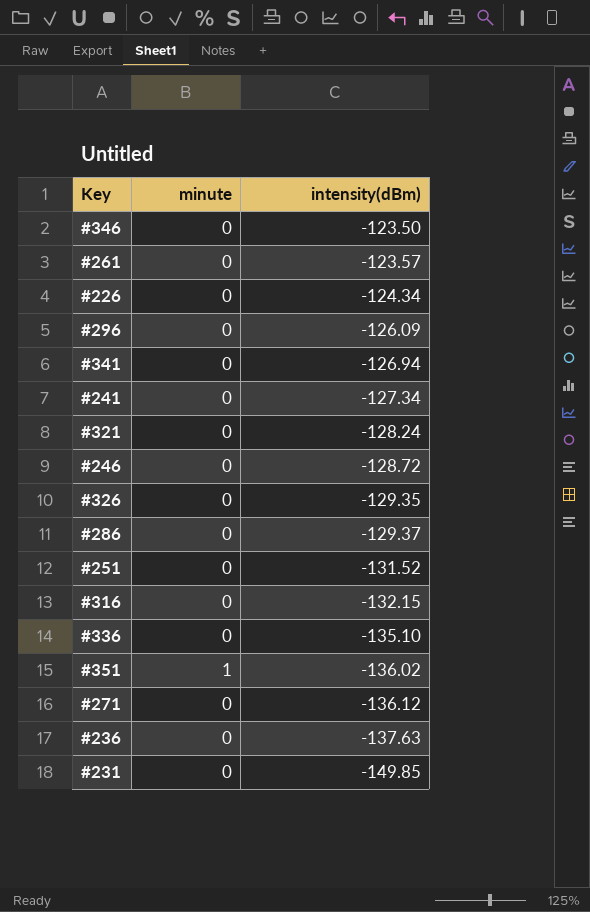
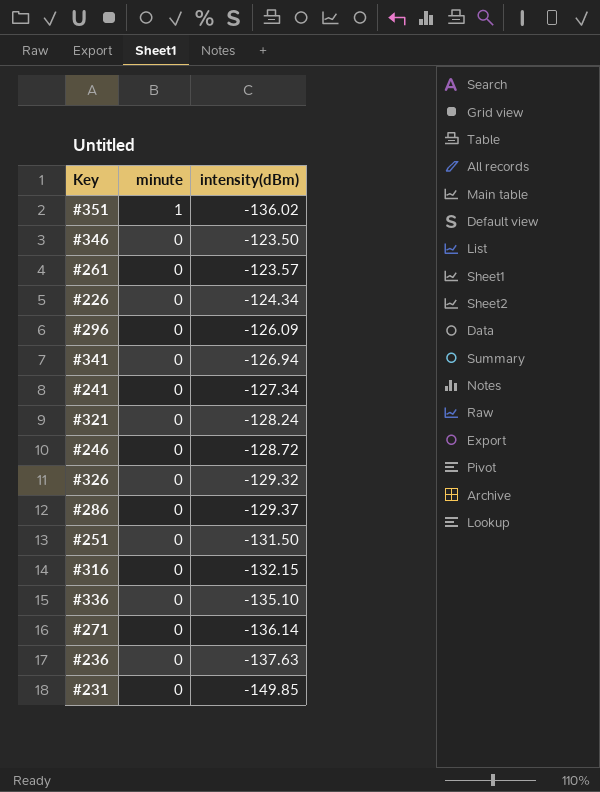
row order: intensity(dBm) descending -> minute descending
#326 | intensity(dBm): -129.35 -> -129.32
#251 | intensity(dBm): -131.52 -> -131.50
#271 | intensity(dBm): -136.12 -> -136.14

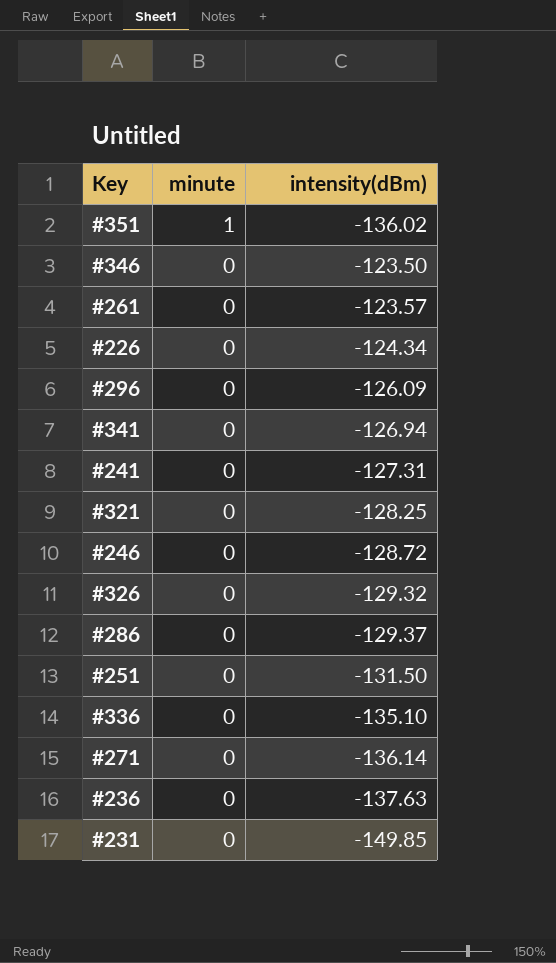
row #316: 0 | -132.15 -> none
#241 | intensity(dBm): -127.34 -> -127.31
#321 | intensity(dBm): -128.24 -> -128.25

